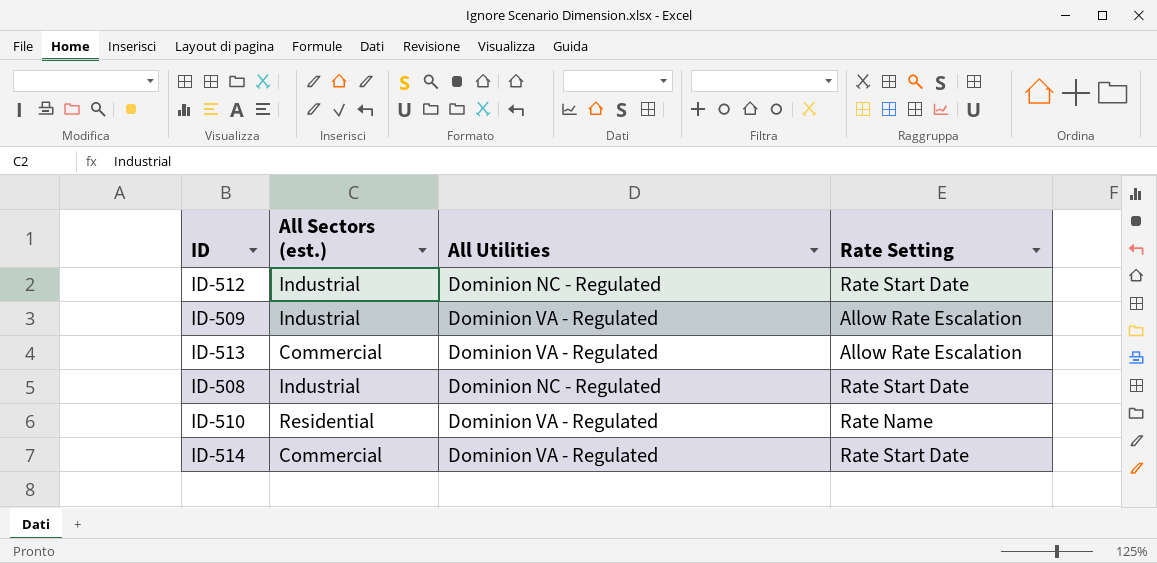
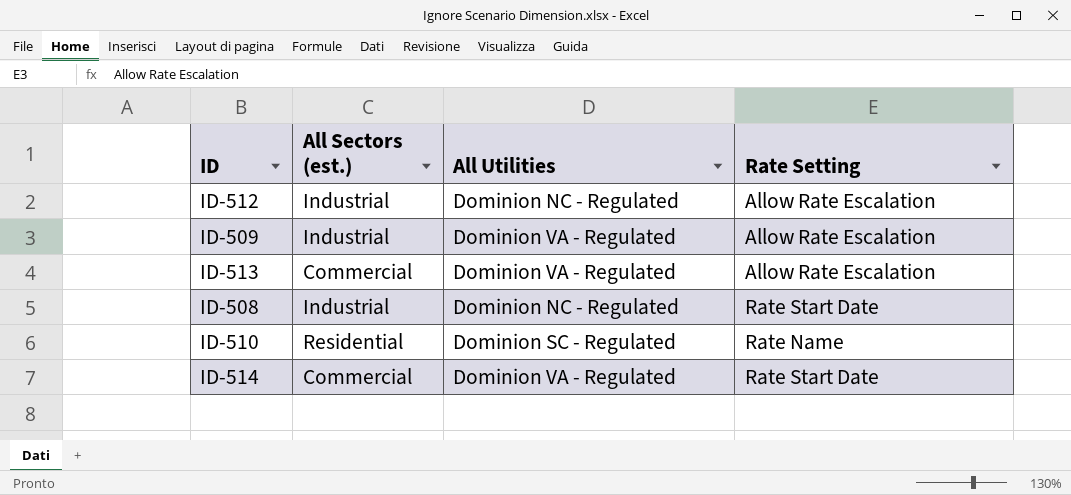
ID-512 | Rate Setting: Rate Start Date -> Allow Rate Escalation
ID-510 | All Utilities: Dominion VA - Regulated -> Dominion SC - Regulated

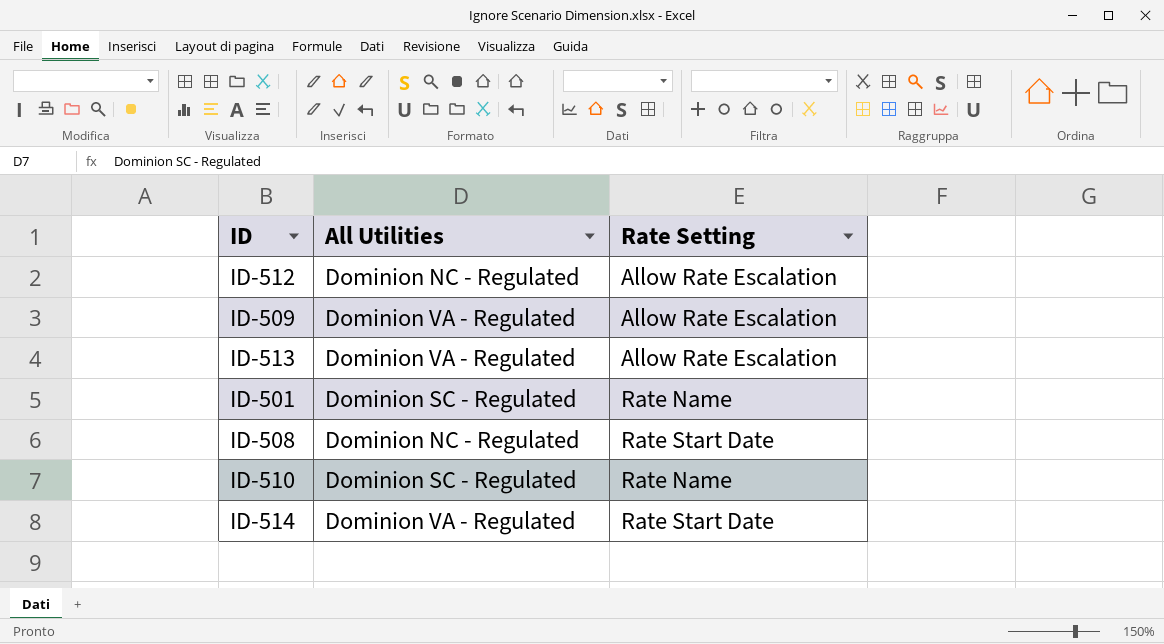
column All Sectors (est.) | position: 2 -> none
row ID-501: none -> Dominion SC - Regulated | Rate Name

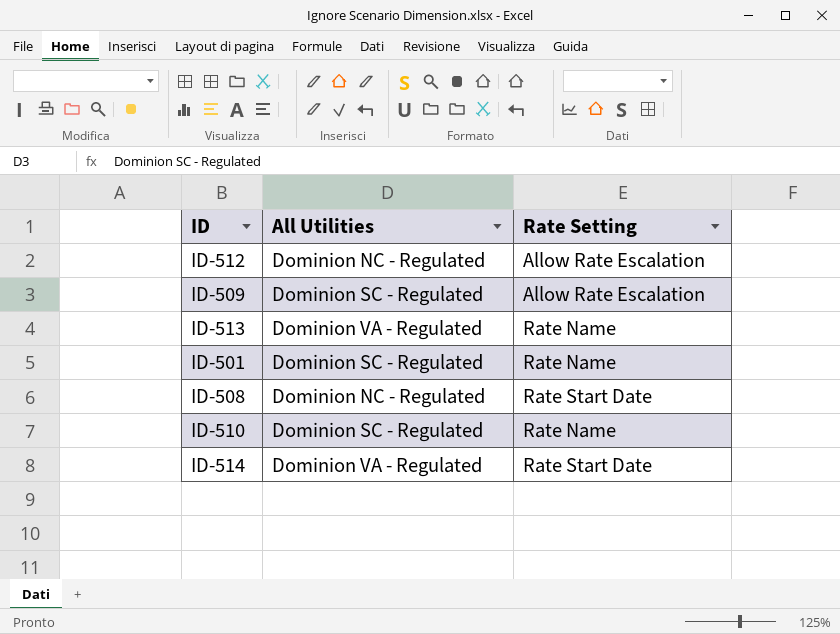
ID-509 | All Utilities: Dominion VA - Regulated -> Dominion SC - Regulated
ID-513 | Rate Setting: Allow Rate Escalation -> Rate Name

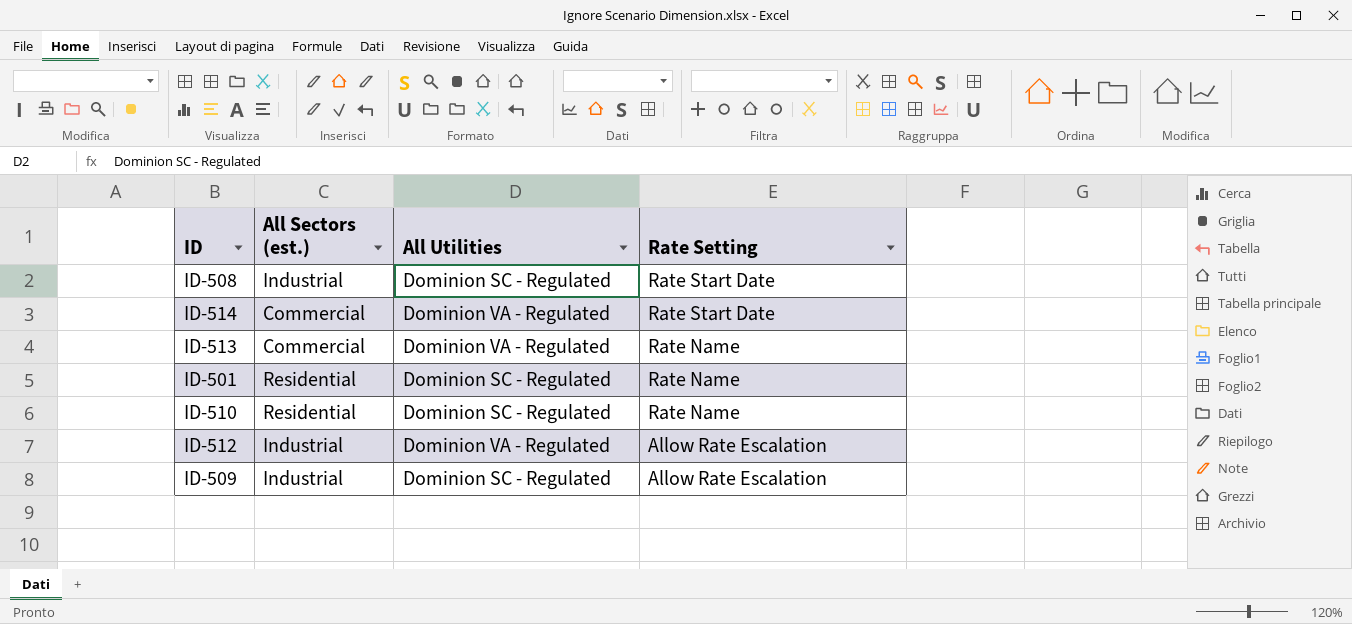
row order: none -> Rate Setting descending
column All Sectors (est.) | position: none -> 2
ID-508 | All Utilities: Dominion NC - Regulated -> Dominion SC - Regulated
ID-512 | All Utilities: Dominion NC - Regulated -> Dominion VA - Regulated

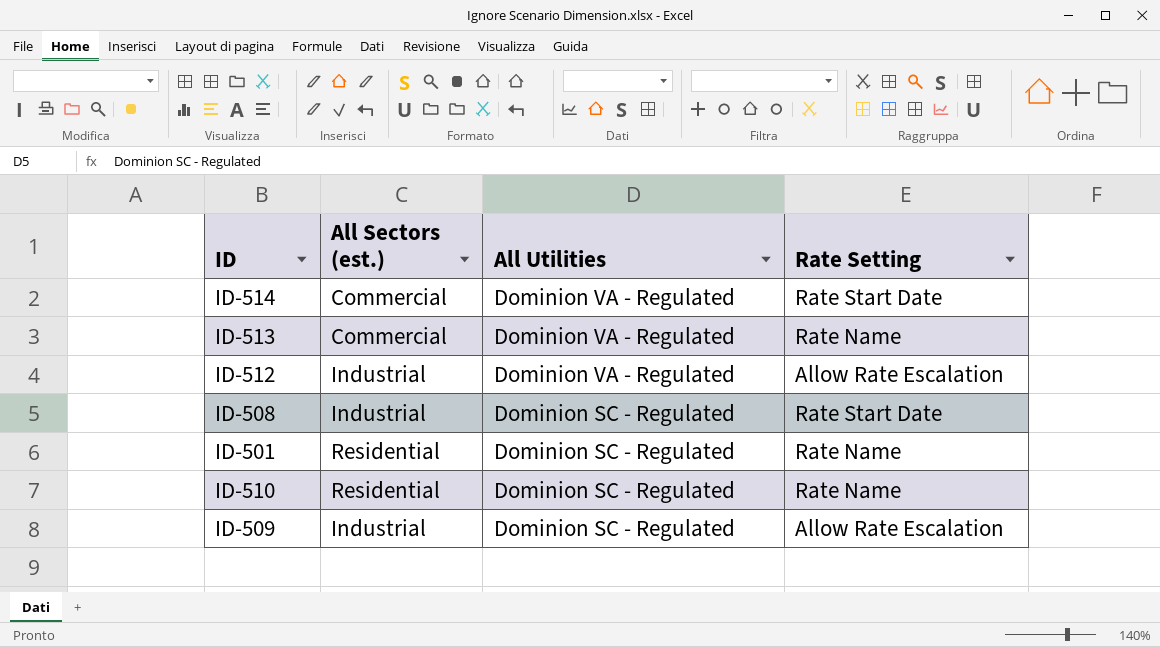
row order: Rate Setting descending -> All Utilities descending

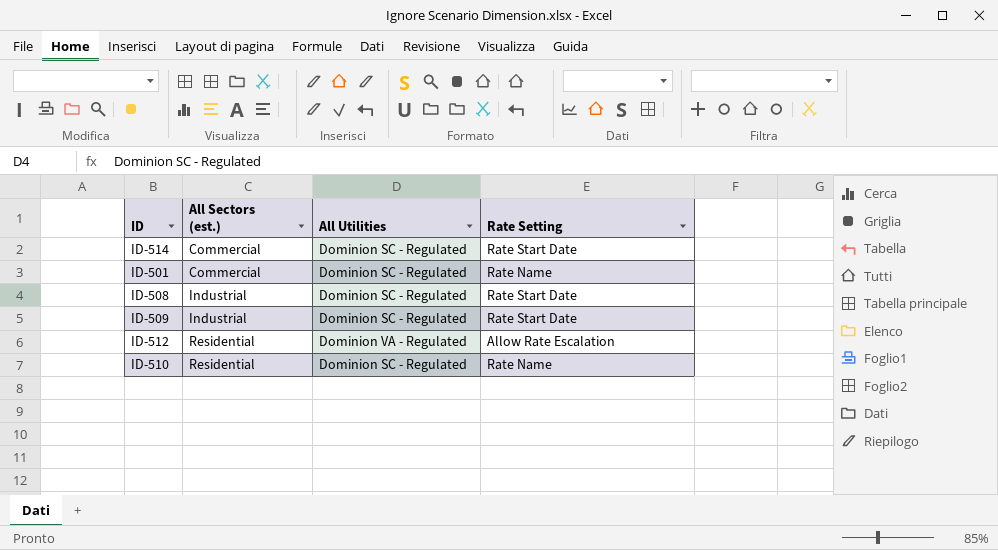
row order: All Utilities descending -> All Sectors (est.) ascending
row ID-513: Commercial | Dominion VA - Regulated | Rate Name -> none
ID-514 | All Utilities: Dominion VA - Regulated -> Dominion SC - Regulated
ID-501 | All Sectors (est.): Residential -> Commercial
ID-509 | Rate Setting: Allow Rate Escalation -> Rate Start Date
ID-512 | All Sectors (est.): Industrial -> Residential

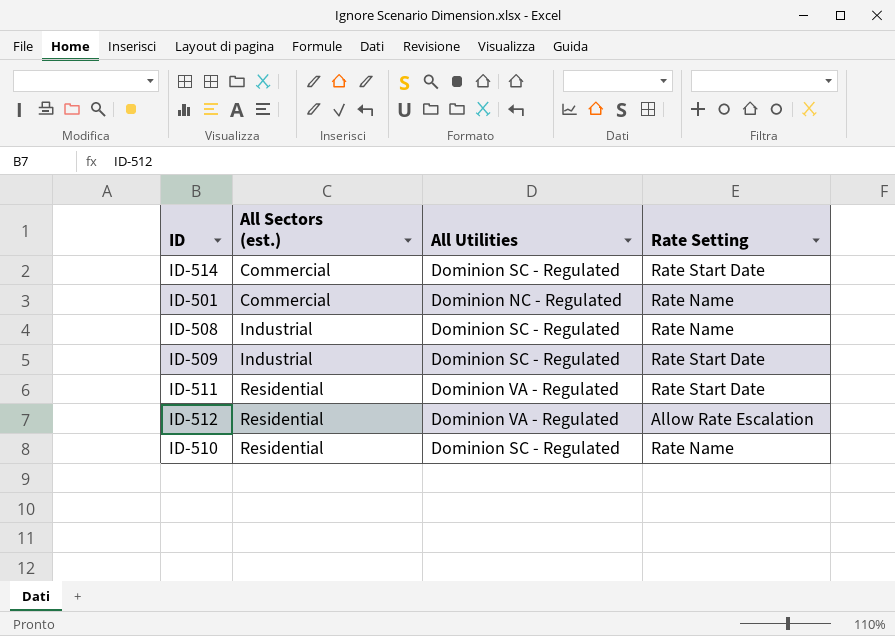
ID-501 | All Utilities: Dominion SC - Regulated -> Dominion NC - Regulated
ID-508 | Rate Setting: Rate Start Date -> Rate Name
row ID-511: none -> Residential | Dominion VA - Regulated | Rate Start Date

